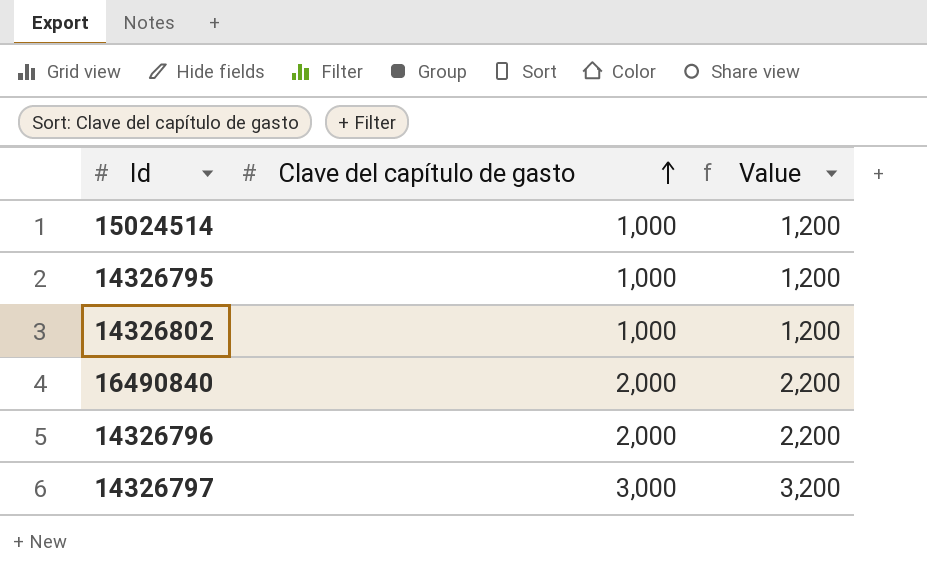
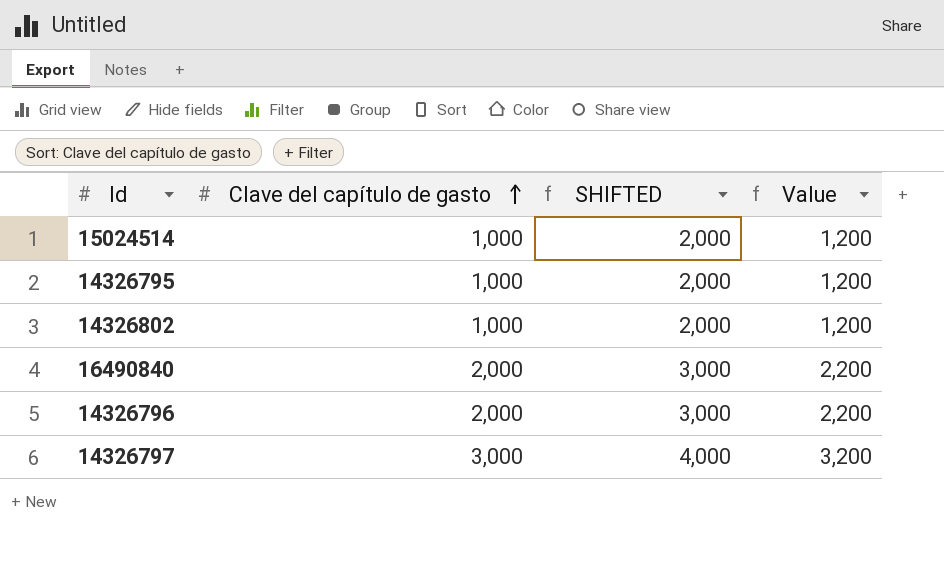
column SHIFTED | formula: none -> [Clave del capítulo de gasto] + 1000

